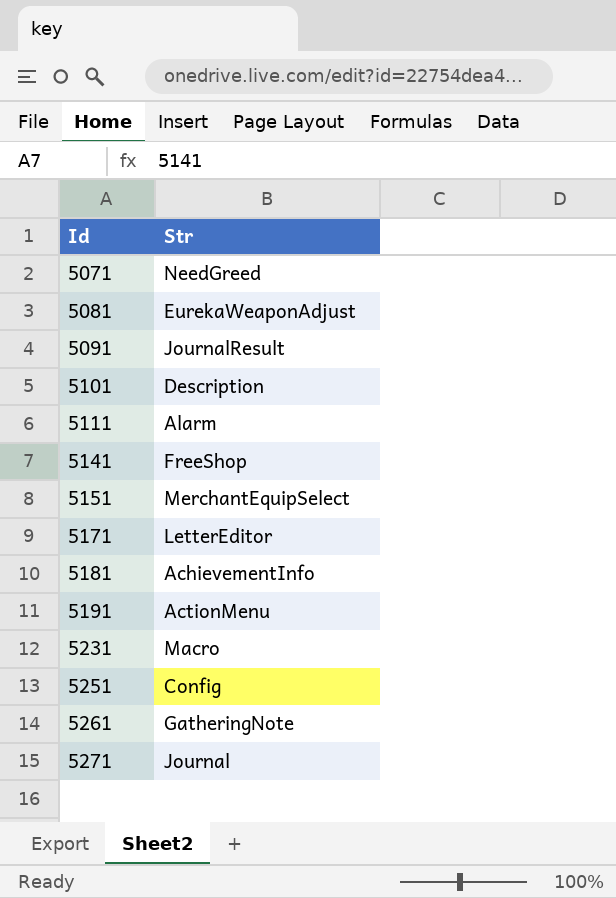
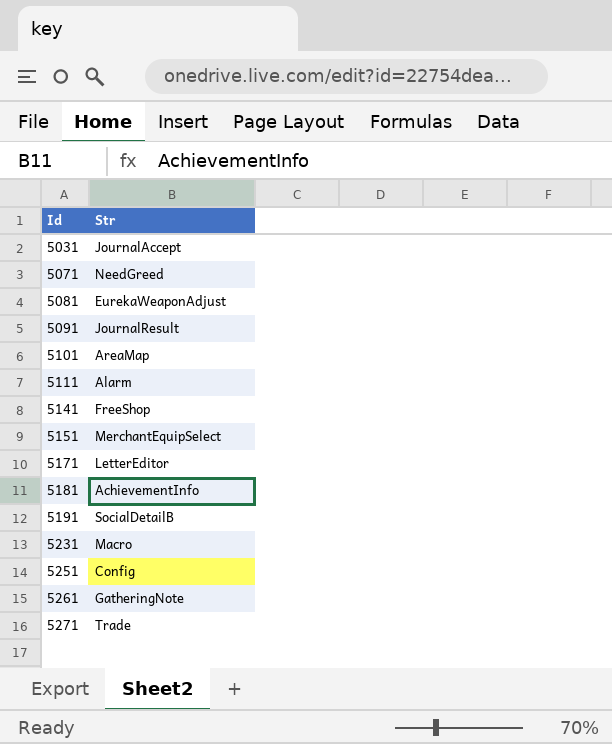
row 5031: none -> JournalAccept
5101 | Str: Description -> AreaMap
5191 | Str: ActionMenu -> SocialDetailB
5271 | Str: Journal -> Trade

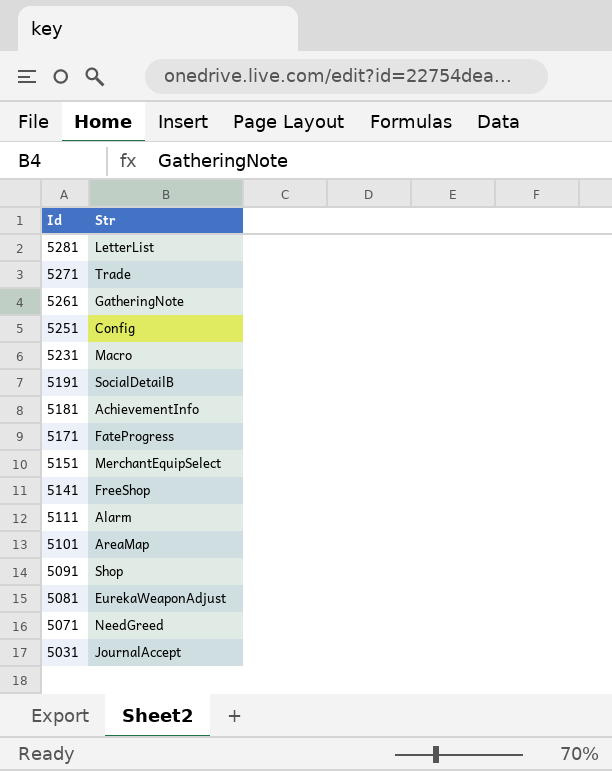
row order: Id ascending -> Id descending
row 5281: none -> LetterList
5171 | Str: LetterEditor -> FateProgress
5091 | Str: JournalResult -> Shop

